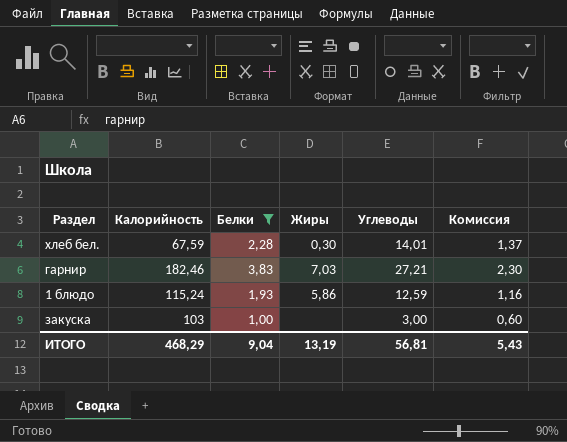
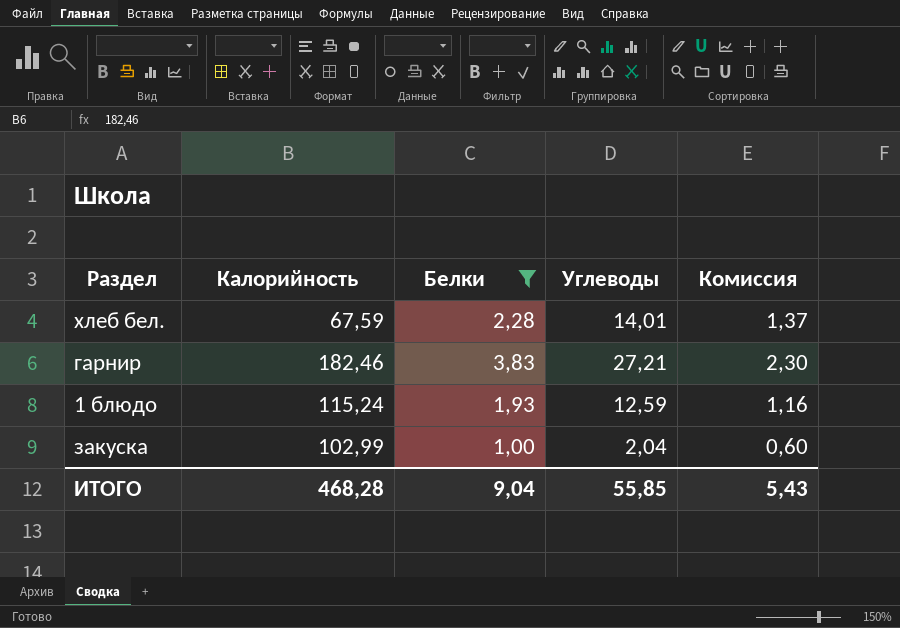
column Жиры | position: 4 -> none
закуска | Калорийность: 103 -> 102,99
закуска | Углеводы: 3,00 -> 2,04
ИТОГО | Калорийность: 468,29 -> 468,28
ИТОГО | Углеводы: 56,81 -> 55,85

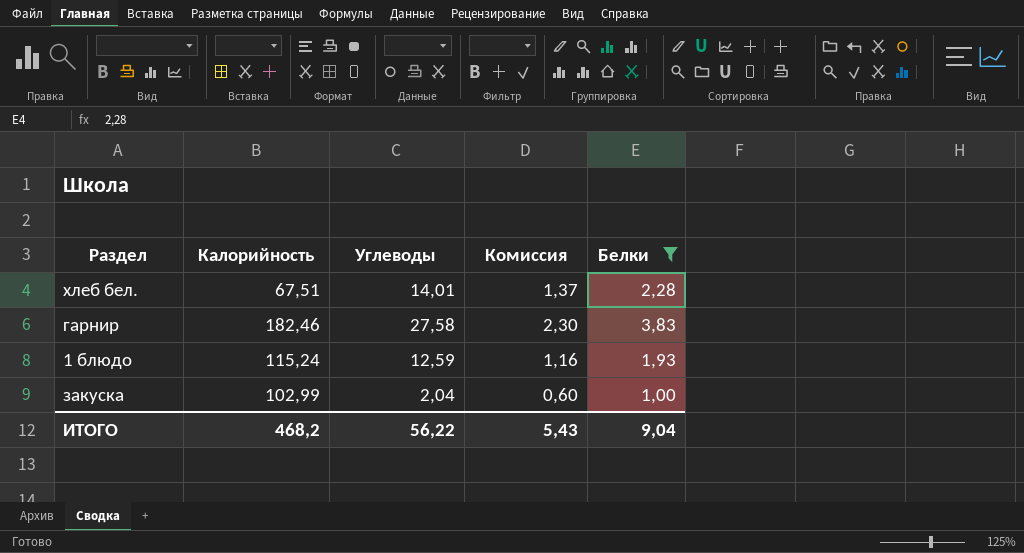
column Белки | position: 3 -> 5
хлеб бел. | Калорийность: 67,59 -> 67,51
гарнир | Углеводы: 27,21 -> 27,58
ИТОГО | Калорийность: 468,28 -> 468,2
ИТОГО | Углеводы: 55,85 -> 56,22

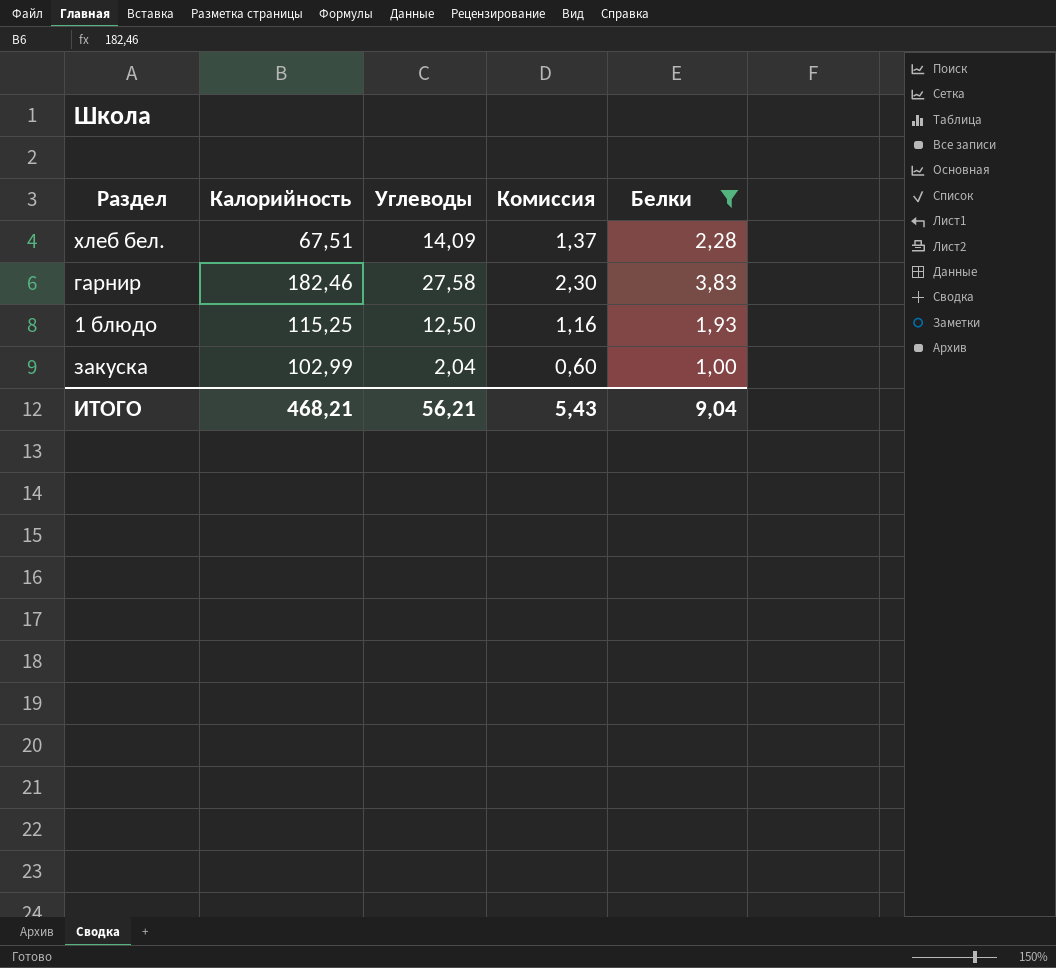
хлеб бел. | Углеводы: 14,01 -> 14,09
1 блюдо | Калорийность: 115,24 -> 115,25
1 блюдо | Углеводы: 12,59 -> 12,50
ИТОГО | Калорийность: 468,2 -> 468,21
ИТОГО | Углеводы: 56,22 -> 56,21

